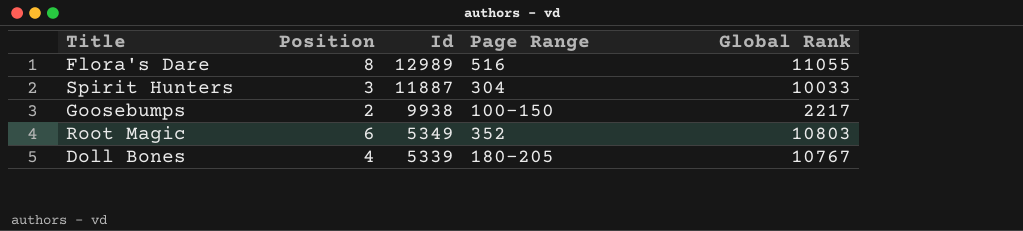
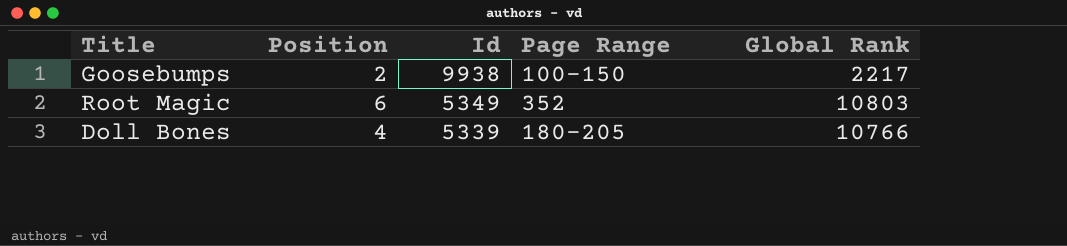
row Flora's Dare: 8 | 12989 | 516 | 11055 -> none
row Spirit Hunters: 3 | 11887 | 304 | 10033 -> none
Doll Bones | Global Rank: 10767 -> 10766

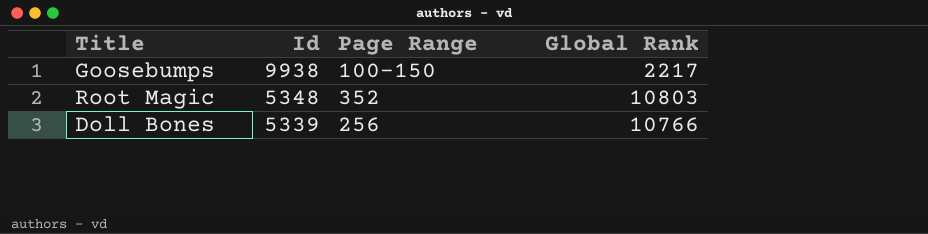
column Position | position: 2 -> none
Root Magic | Id: 5349 -> 5348
Doll Bones | Page Range: 180-205 -> 256

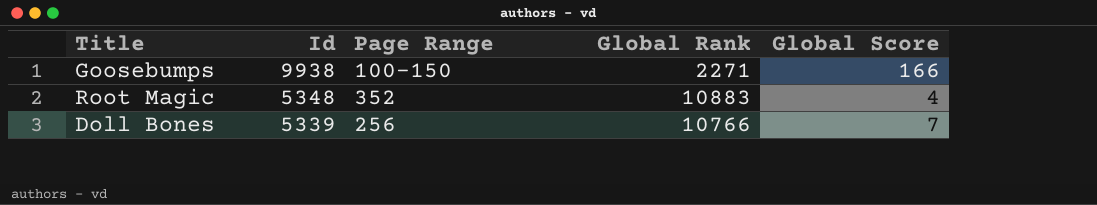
column Global Score | position: none -> 5
Goosebumps | Global Rank: 2217 -> 2271
Root Magic | Global Rank: 10803 -> 10883

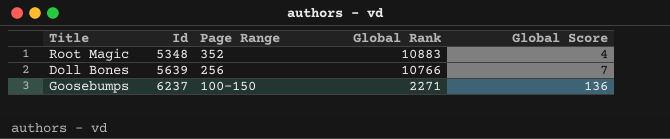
row order: Id descending -> Id ascending
Doll Bones | Id: 5339 -> 5639
Goosebumps | Id: 9938 -> 6237
Goosebumps | Global Score: 166 -> 136

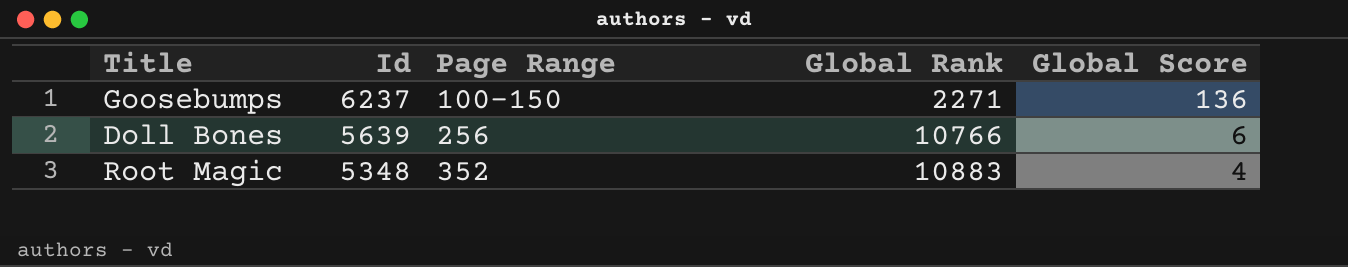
row order: Id ascending -> Id descending
Doll Bones | Global Score: 7 -> 6

